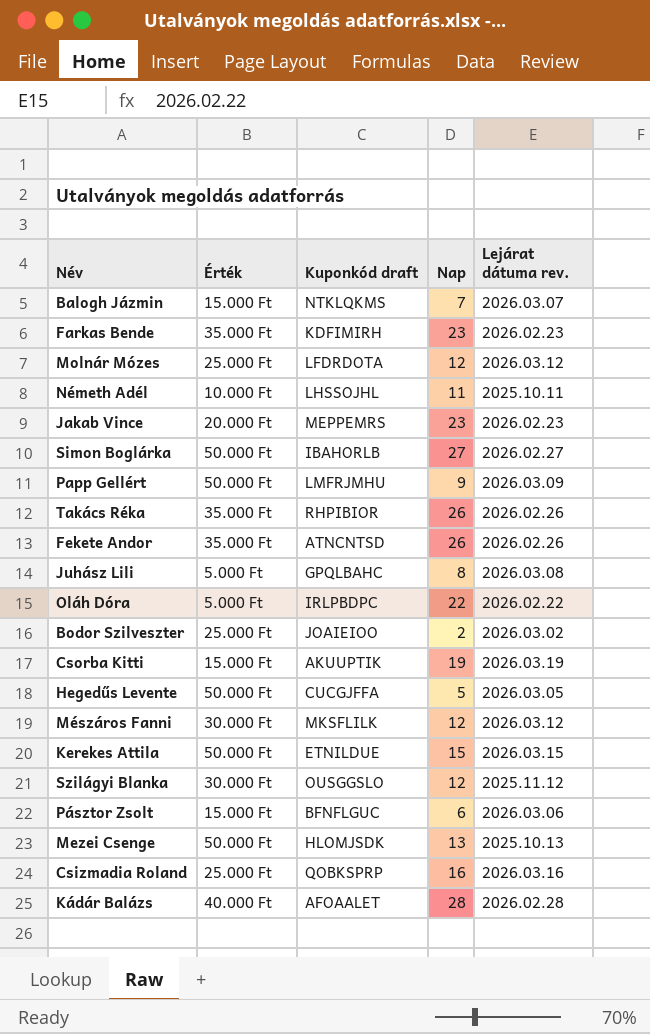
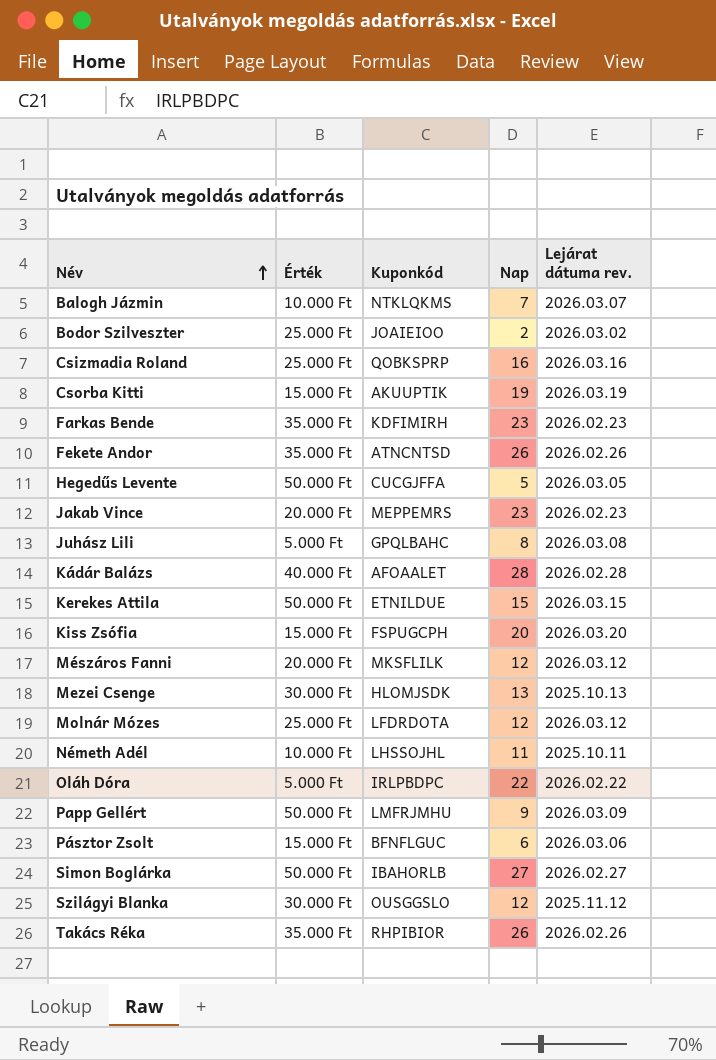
row order: none -> Név ascending
column name: Kuponkód draft -> Kuponkód
Balogh Jázmin | Érték: 15.000 Ft -> 10.000 Ft
row Kiss Zsófia: none -> 15.000 Ft | FSPUGCPH | 20 | 2026.03.20
Mészáros Fanni | Érték: 30.000 Ft -> 20.000 Ft
Mezei Csenge | Érték: 50.000 Ft -> 30.000 Ft

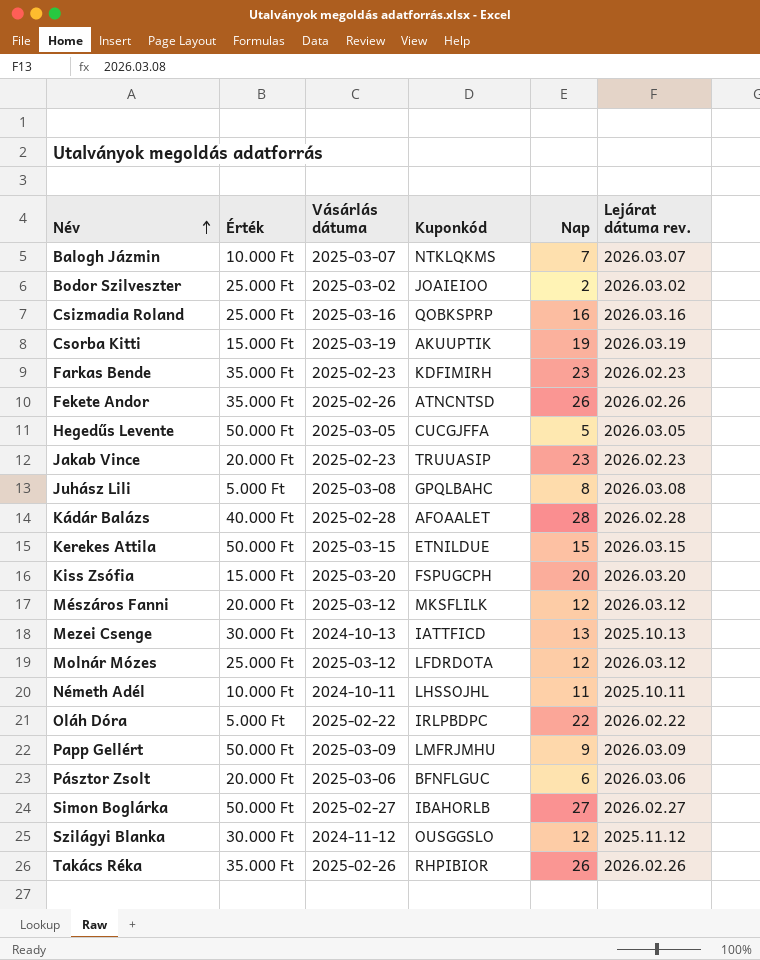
column Vásárlás dátuma | position: none -> 3
Jakab Vince | Kuponkód: MEPPEMRS -> TRUUASIP
Mezei Csenge | Kuponkód: HLOMJSDK -> IATTFICD
Pásztor Zsolt | Érték: 15.000 Ft -> 20.000 Ft

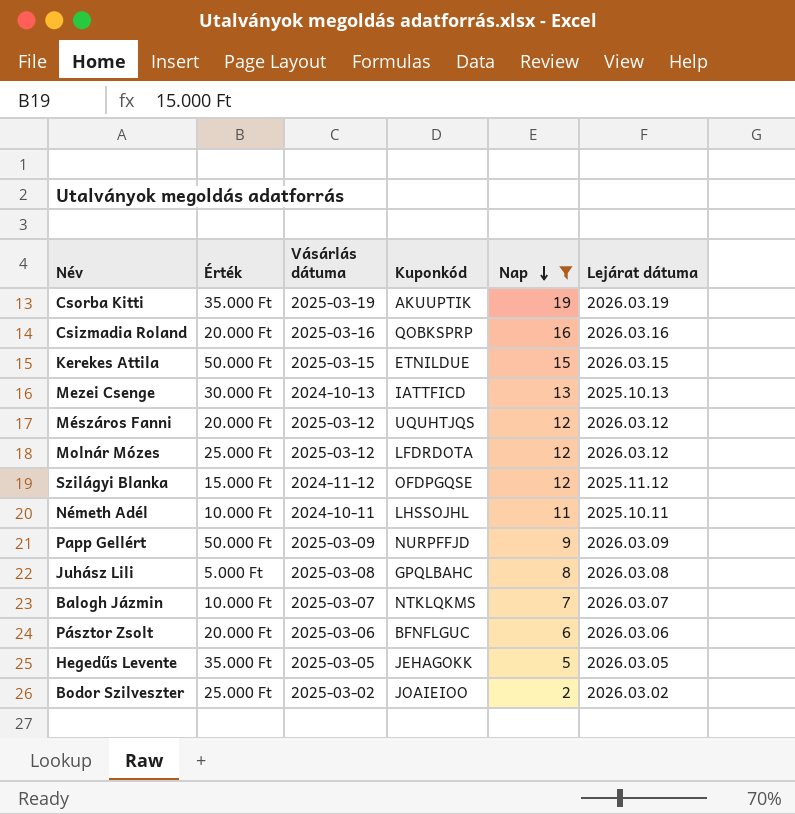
filter: none -> Nap <= 19
row order: Név ascending -> Nap descending
column name: Lejárat dátuma rev. -> Lejárat dátuma
Csorba Kitti | Érték: 15.000 Ft -> 35.000 Ft
Csizmadia Roland | Érték: 25.000 Ft -> 20.000 Ft
Mészáros Fanni | Kuponkód: MKSFLILK -> UQUHTJQS
Szilágyi Blanka | Érték: 30.000 Ft -> 15.000 Ft
Szilágyi Blanka | Kuponkód: OUSGGSLO -> OFDPGQSE
Papp Gellért | Kuponkód: LMFRJMHU -> NURPFFJD
Hegedűs Levente | Érték: 50.000 Ft -> 35.000 Ft
Hegedűs Levente | Kuponkód: CUCGJFFA -> JEHAGOKK

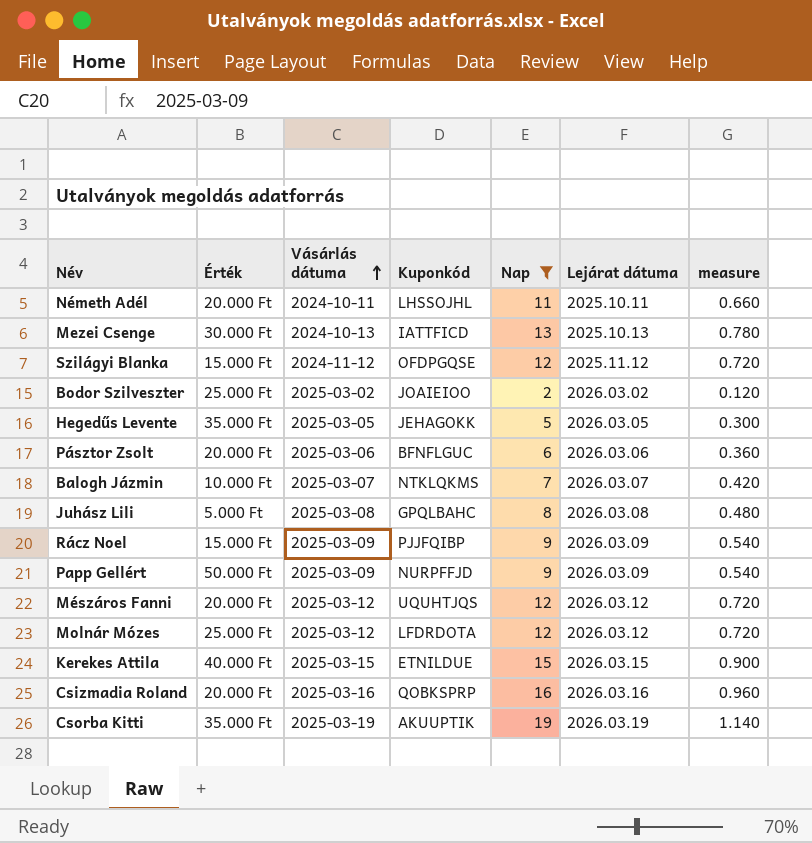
row order: Nap descending -> Vásárlás dátuma ascending
column measure | formula: none -> [Nap] * 0.06
Németh Adél | Érték: 10.000 Ft -> 20.000 Ft
row Rácz Noel: none -> 15.000 Ft | 2025-03-09 | PJJFQIBP | 9 | 2026.03.09 | 0.540
Kerekes Attila | Érték: 50.000 Ft -> 40.000 Ft

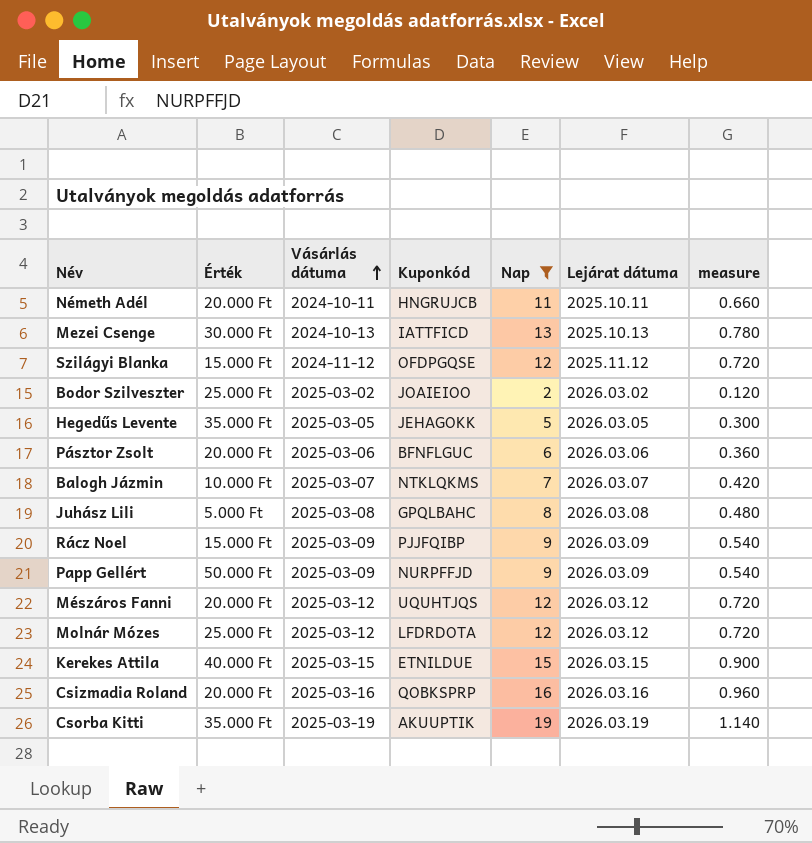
Németh Adél | Kuponkód: LHSSOJHL -> HNGRUJCB

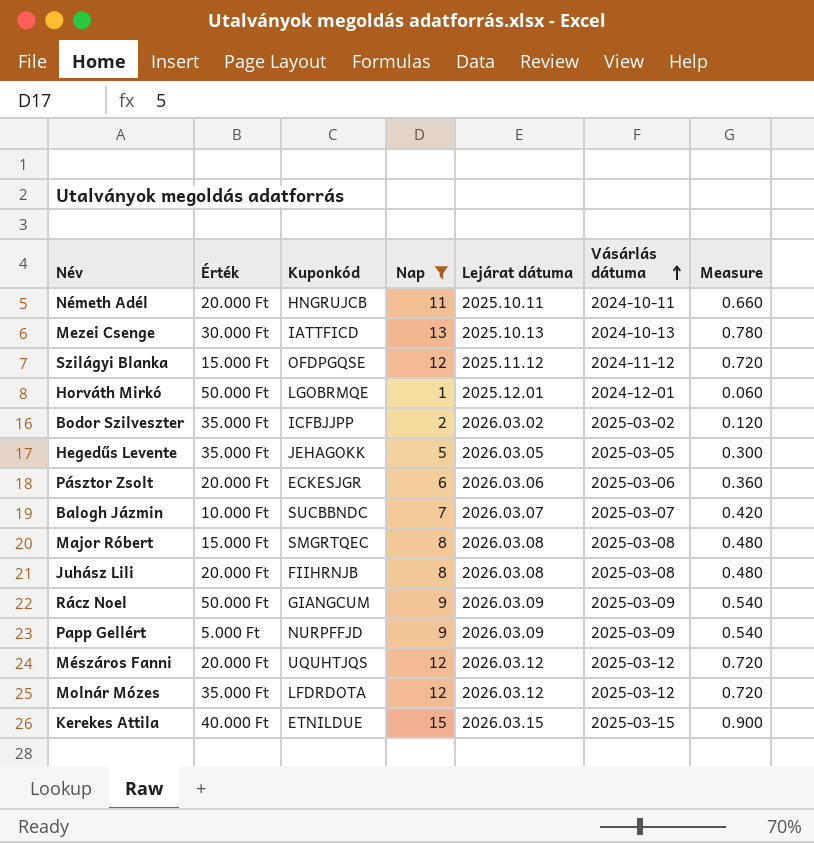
column Vásárlás dátuma | position: 3 -> 6
column name: measure -> Measure
row Csizmadia Roland: 20.000 Ft | 2025-03-16 | QOBKSPRP | 16 | 2026.03.16 | 0.960 -> none
row Csorba Kitti: 35.000 Ft | 2025-03-19 | AKUUPTIK | 19 | 2026.03.19 | 1.140 -> none
row Horváth Mirkó: none -> 50.000 Ft | LGOBRMQE | 1 | 2025.12.01 | 2024-12-01 | 0.060
Bodor Szilveszter | Érték: 25.000 Ft -> 35.000 Ft
Bodor Szilveszter | Kuponkód: JOAIEIOO -> ICFBJJPP
Pásztor Zsolt | Kuponkód: BFNFLGUC -> ECKESJGR
Balogh Jázmin | Kuponkód: NTKLQKMS -> SUCBBNDC
row Major Róbert: none -> 15.000 Ft | SMGRTQEC | 8 | 2026.03.08 | 2025-03-08 | 0.480
Juhász Lili | Érték: 5.000 Ft -> 20.000 Ft
Juhász Lili | Kuponkód: GPQLBAHC -> FIIHRNJB
Rácz Noel | Érték: 15.000 Ft -> 50.000 Ft
Rácz Noel | Kuponkód: PJJFQIBP -> GIANGCUM
Papp Gellért | Érték: 50.000 Ft -> 5.000 Ft
Molnár Mózes | Érték: 25.000 Ft -> 35.000 Ft

